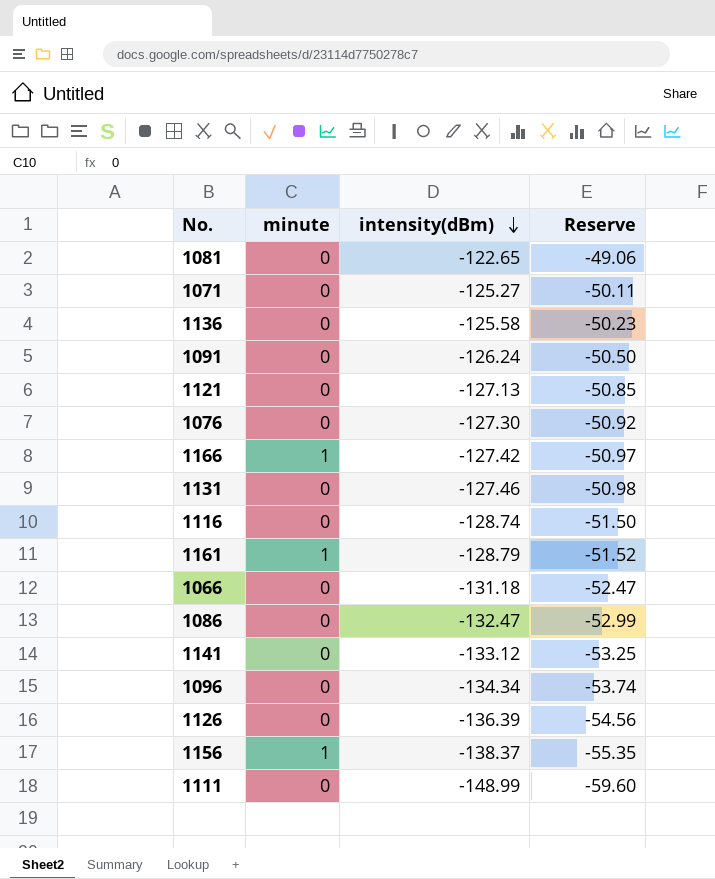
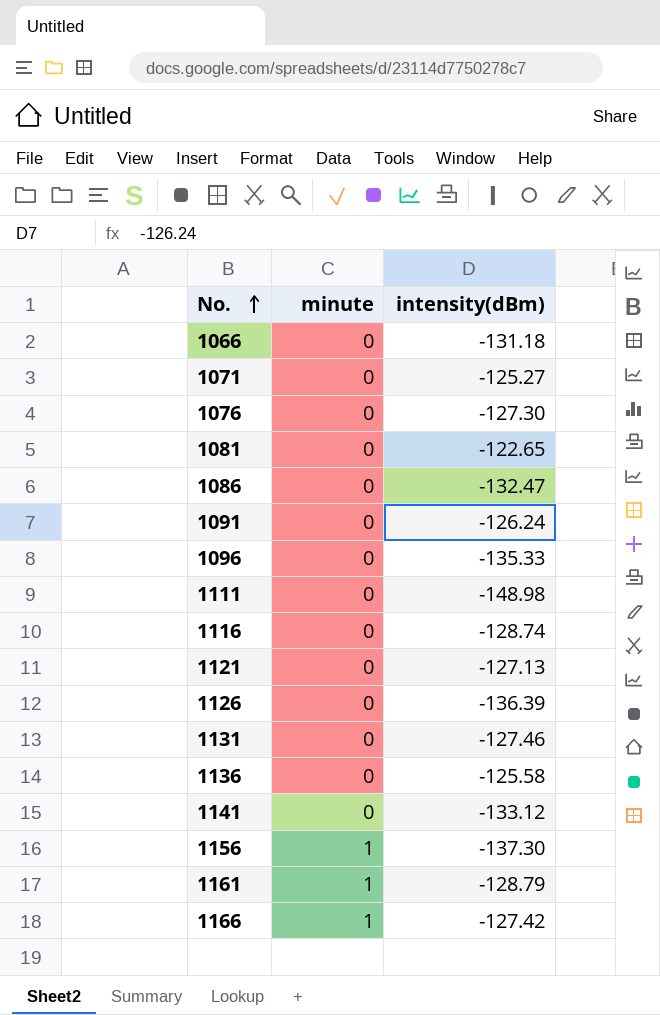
row order: intensity(dBm) descending -> No. ascending
column Reserve | formula: [intensity(dBm)] * 0.4 -> none
1096 | intensity(dBm): -134.34 -> -135.33
1111 | intensity(dBm): -148.99 -> -148.98
1156 | intensity(dBm): -138.37 -> -137.30

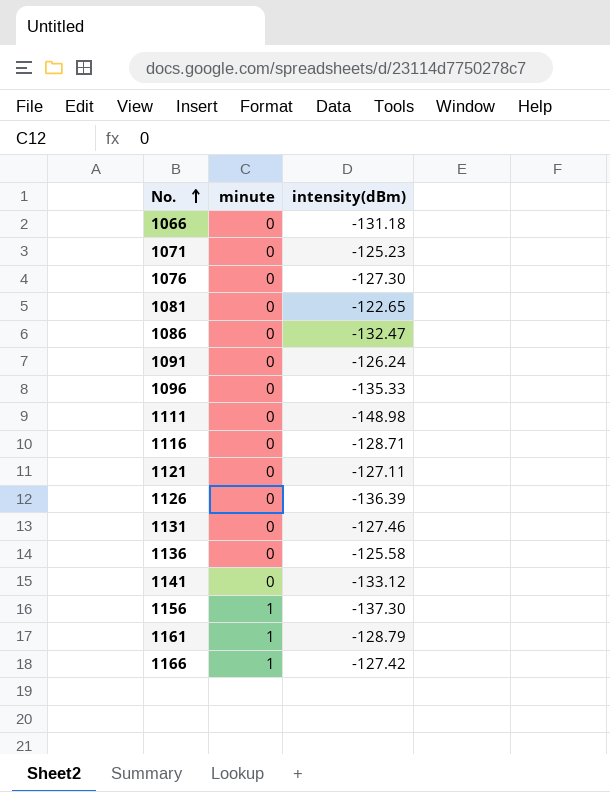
1071 | intensity(dBm): -125.27 -> -125.23
1116 | intensity(dBm): -128.74 -> -128.71
1121 | intensity(dBm): -127.13 -> -127.11

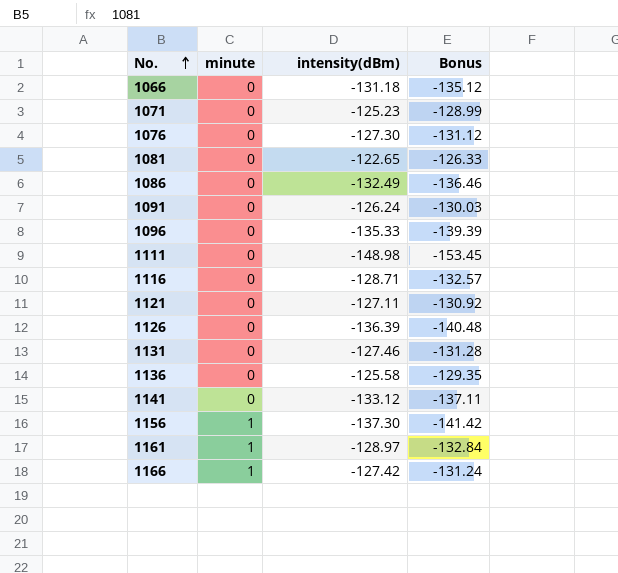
column Bonus | formula: none -> [intensity(dBm)] * 1.03
1086 | intensity(dBm): -132.47 -> -132.49
1161 | intensity(dBm): -128.79 -> -128.97

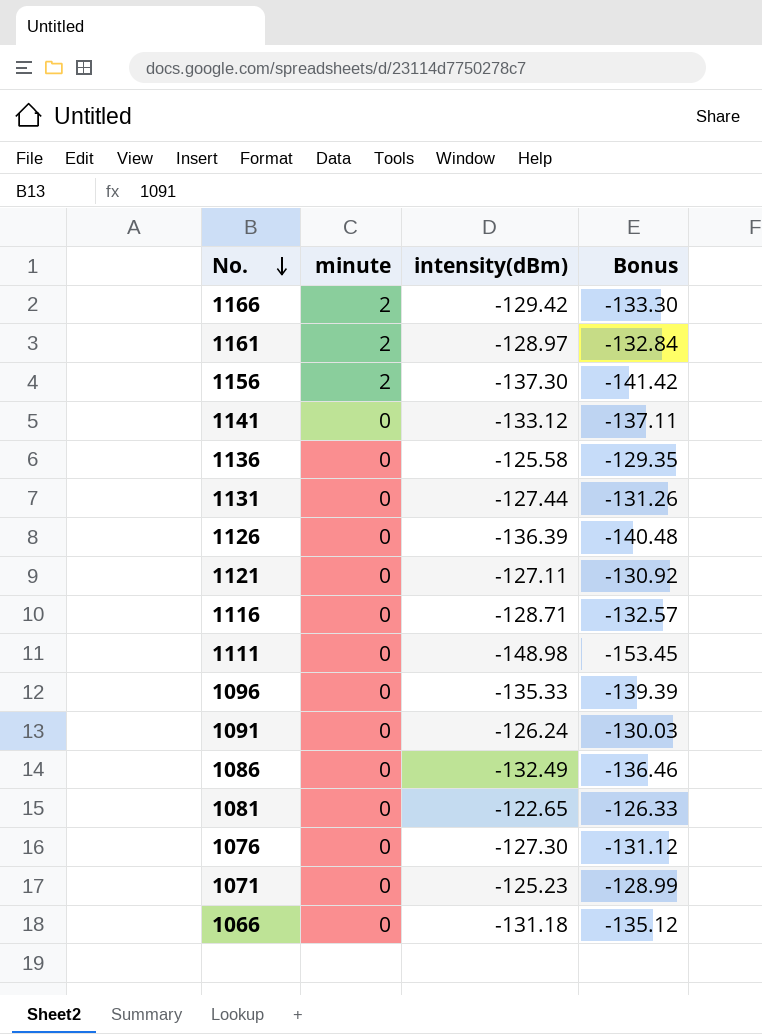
row order: No. ascending -> No. descending
1166 | minute: 1 -> 2
1166 | intensity(dBm): -127.42 -> -129.42
1166 | Bonus: -131.24 -> -133.30
1161 | minute: 1 -> 2
1156 | minute: 1 -> 2
1131 | intensity(dBm): -127.46 -> -127.44
1131 | Bonus: -131.28 -> -131.26

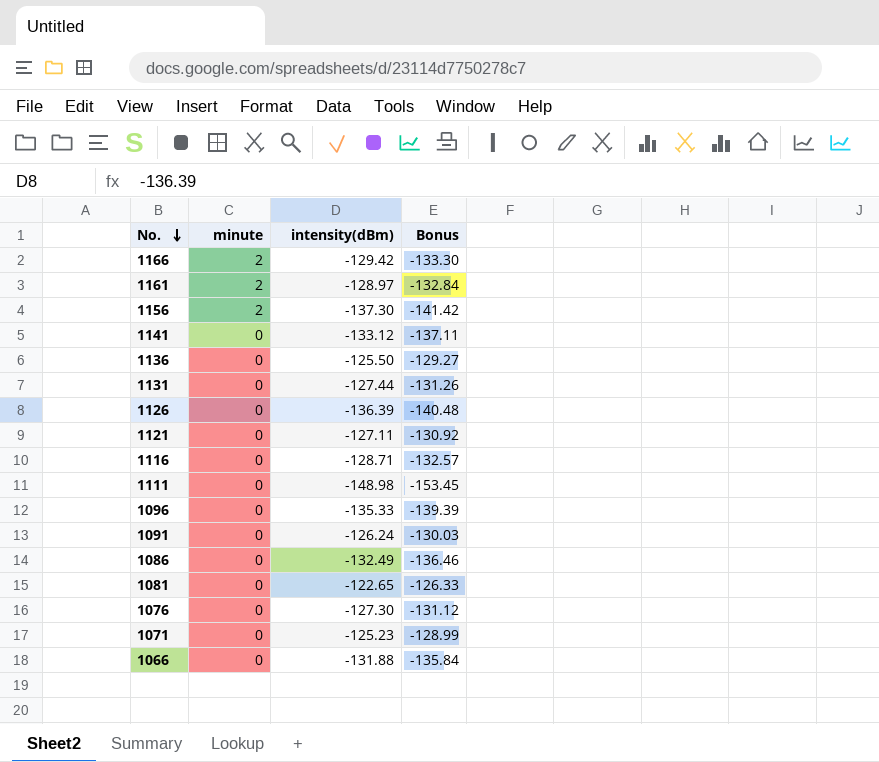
1136 | intensity(dBm): -125.58 -> -125.50
1136 | Bonus: -129.35 -> -129.27
1066 | intensity(dBm): -131.18 -> -131.88
1066 | Bonus: -135.12 -> -135.84

